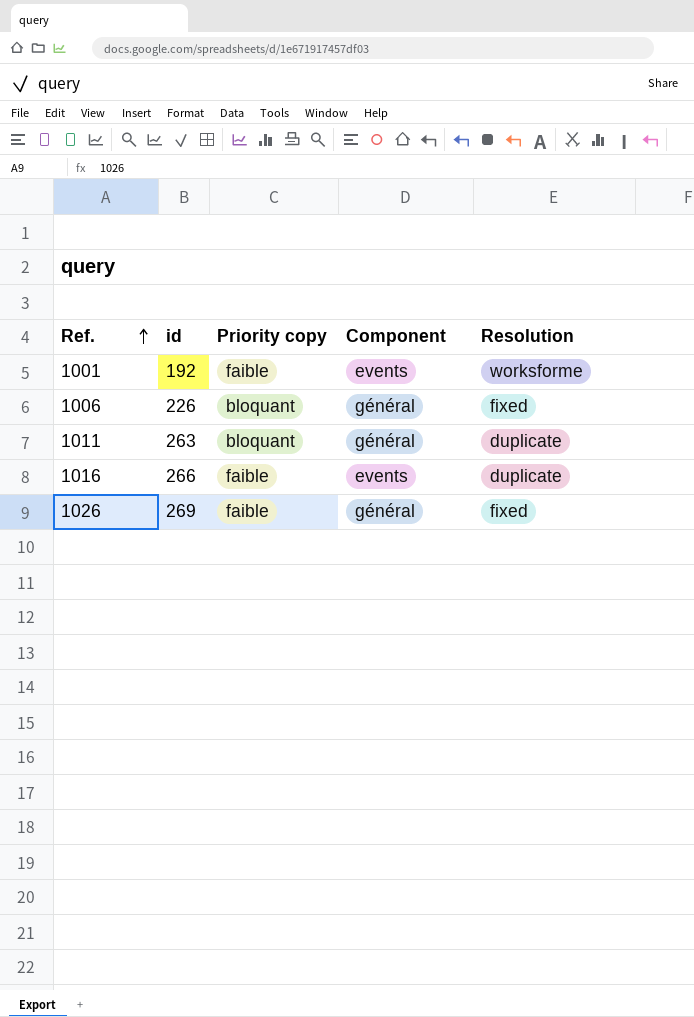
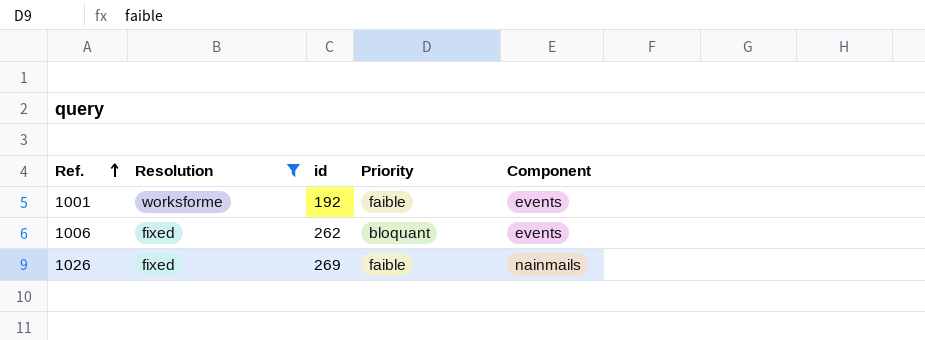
filter: none -> Resolution != duplicate
column Resolution | position: 5 -> 2
column name: Priority copy -> Priority
1006 | id: 226 -> 262
1006 | Component: général -> events
1026 | Component: général -> nainmails

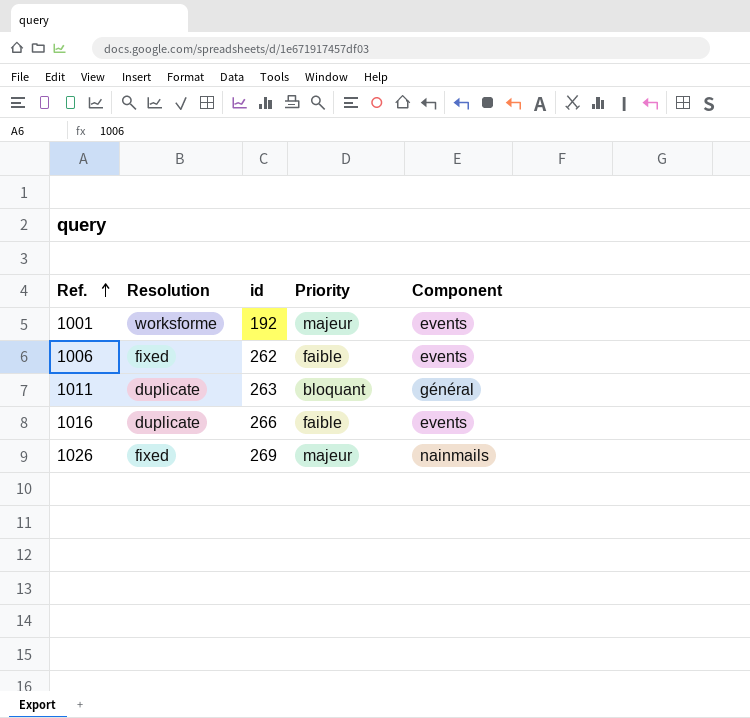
filter: Resolution != duplicate -> none
1001 | Priority: faible -> majeur
1006 | Priority: bloquant -> faible
1026 | Priority: faible -> majeur

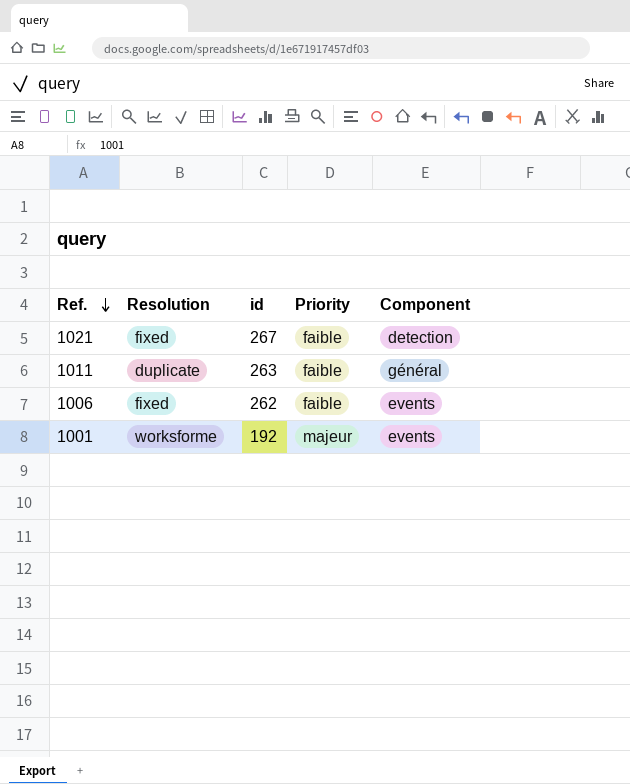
row order: Ref. ascending -> Ref. descending
row 1016: duplicate | 266 | faible | events -> none
row 1026: fixed | 269 | majeur | nainmails -> none
row 1021: none -> fixed | 267 | faible | detection
1011 | Priority: bloquant -> faible

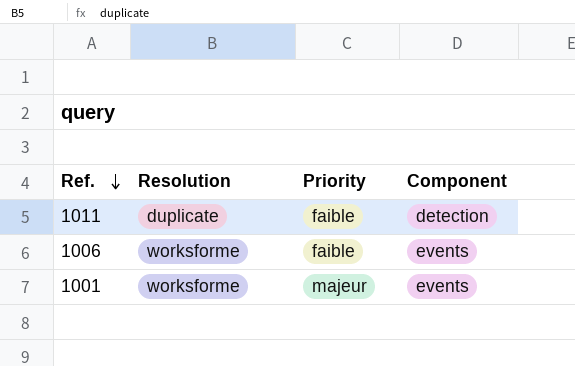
column id | position: 3 -> none
row 1021: fixed | 267 | faible | detection -> none
1011 | Component: général -> detection
1006 | Resolution: fixed -> worksforme

